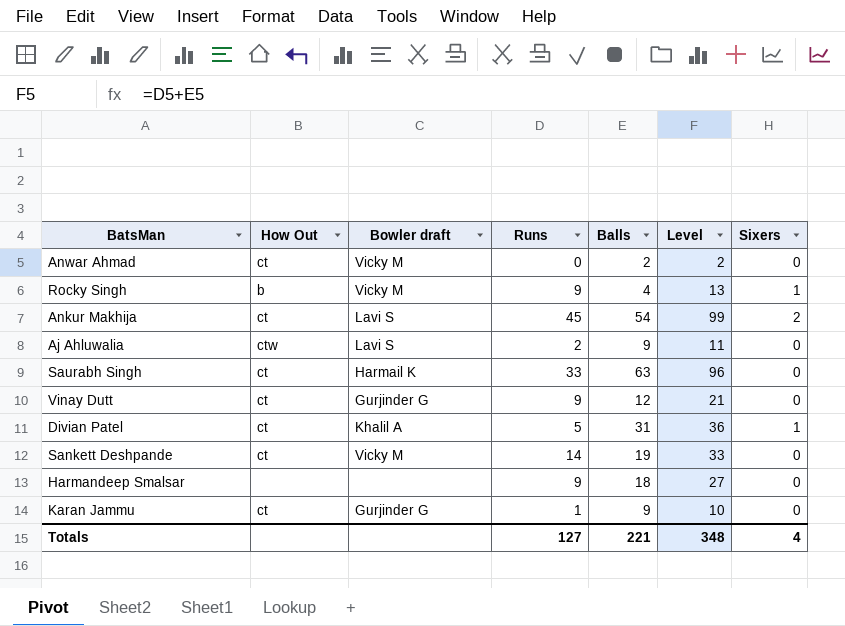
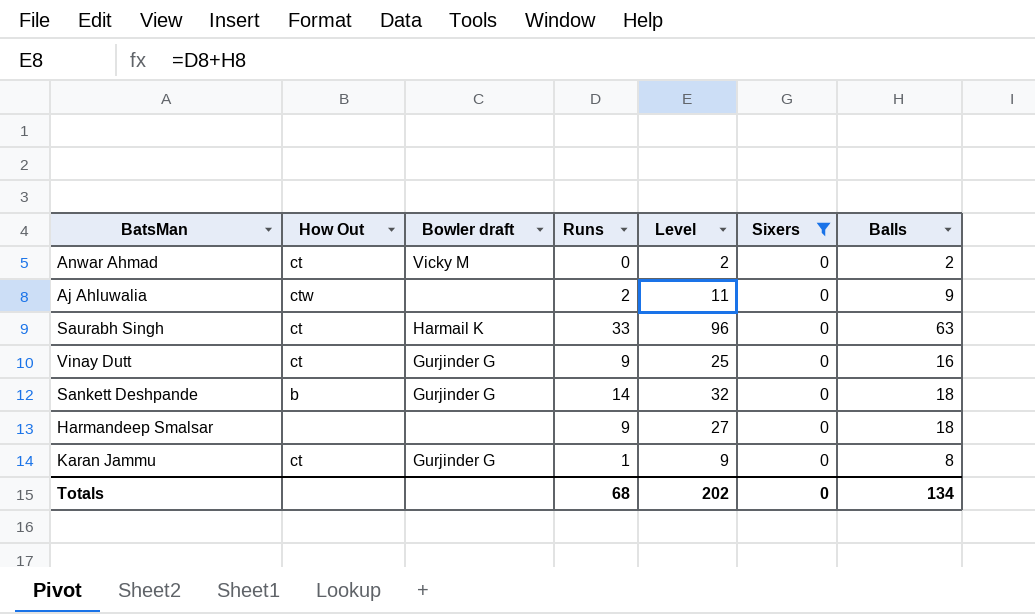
filter: none -> Sixers = 0
column Balls | position: 5 -> 7
Aj Ahluwalia | Bowler draft: Lavi S -> none
Vinay Dutt | Level: 21 -> 25
Vinay Dutt | Balls: 12 -> 16
Sankett Deshpande | How Out: ct -> b
Sankett Deshpande | Bowler draft: Vicky M -> Gurjinder G
Sankett Deshpande | Level: 33 -> 32
Sankett Deshpande | Balls: 19 -> 18
Karan Jammu | Level: 10 -> 9
Karan Jammu | Balls: 9 -> 8
Totals | Runs: 127 -> 68
Totals | Level: 348 -> 202
Totals | Sixers: 4 -> 0
Totals | Balls: 221 -> 134

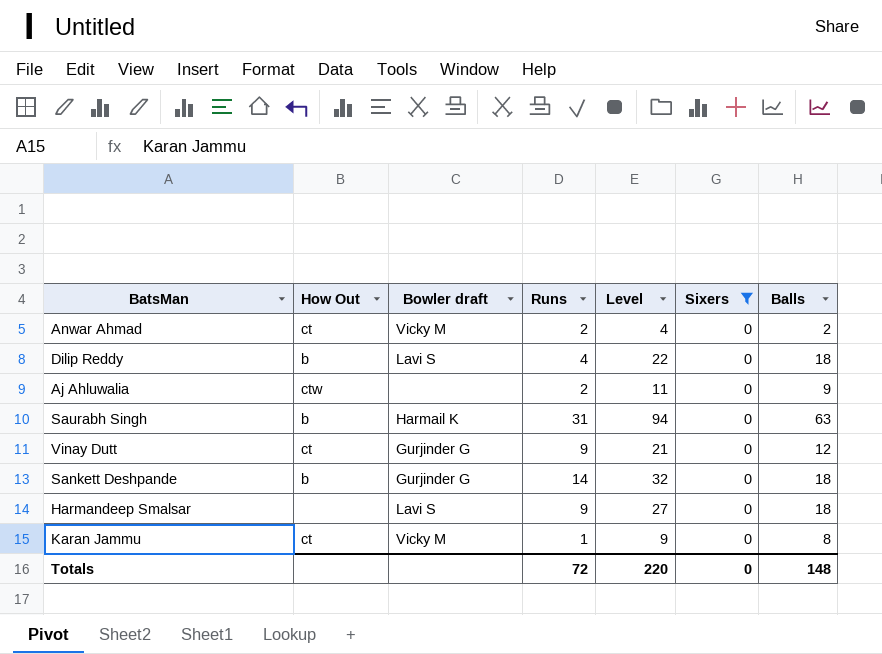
Anwar Ahmad | Runs: 0 -> 2
Anwar Ahmad | Level: 2 -> 4
row Dilip Reddy: none -> b | Lavi S | 4 | 22 | 0 | 18
Saurabh Singh | How Out: ct -> b
Saurabh Singh | Runs: 33 -> 31
Saurabh Singh | Level: 96 -> 94
Vinay Dutt | Level: 25 -> 21
Vinay Dutt | Balls: 16 -> 12
Harmandeep Smalsar | Bowler draft: none -> Lavi S
Karan Jammu | Bowler draft: Gurjinder G -> Vicky M
Totals | Runs: 68 -> 72
Totals | Level: 202 -> 220
Totals | Balls: 134 -> 148

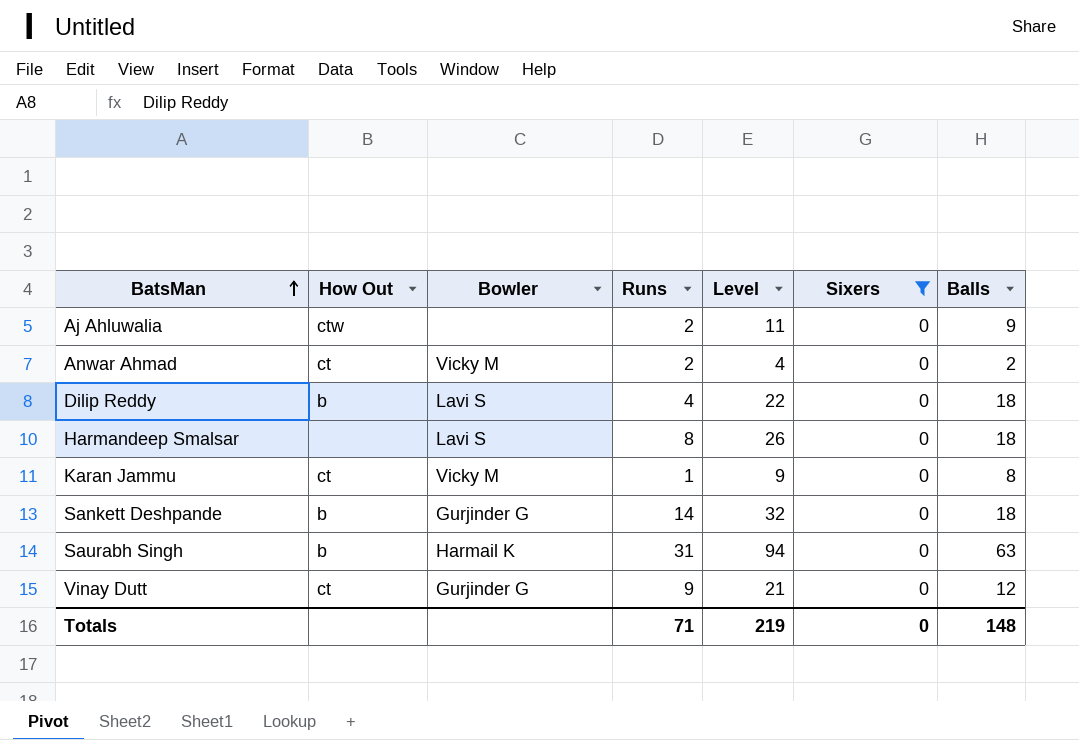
row order: none -> BatsMan ascending
column name: Bowler draft -> Bowler
Harmandeep Smalsar | Runs: 9 -> 8
Harmandeep Smalsar | Level: 27 -> 26
Totals | Runs: 72 -> 71
Totals | Level: 220 -> 219

